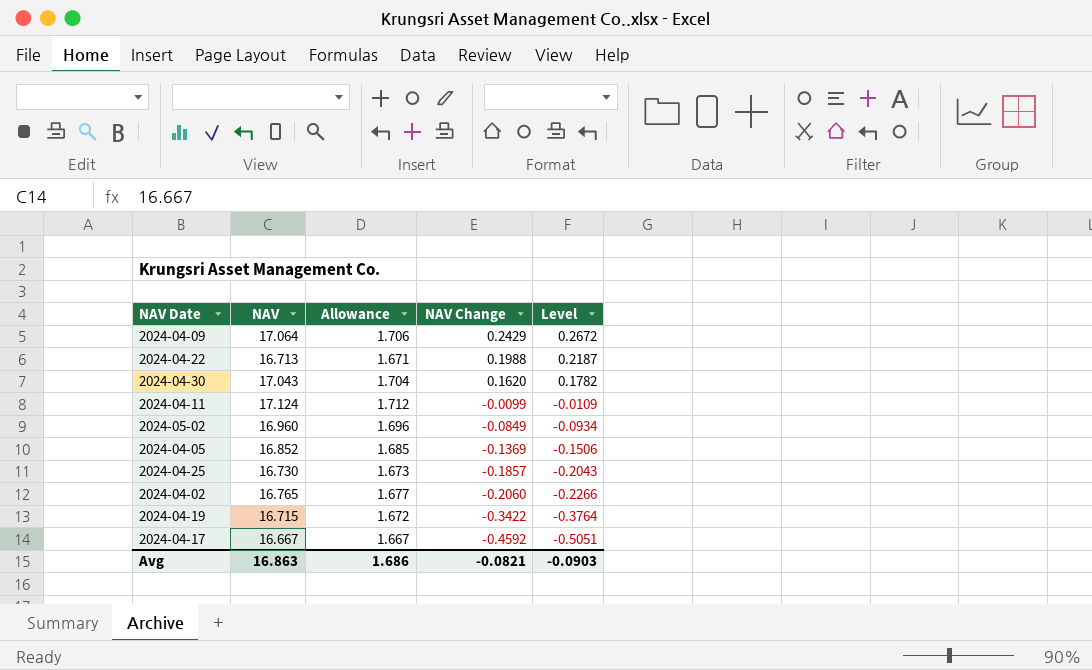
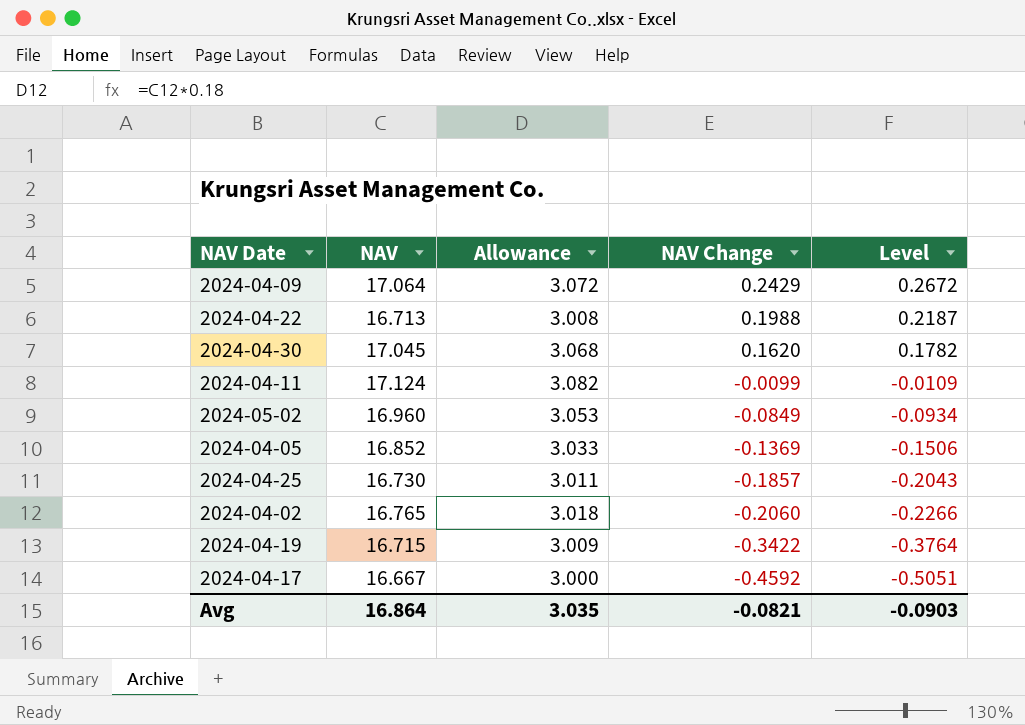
column Allowance | formula: [NAV] * 0.1 -> [NAV] * 0.18
2024-04-30 | NAV: 17.043 -> 17.045
Avg | NAV: 16.863 -> 16.864
Avg | Allowance: 1.686 -> 3.035

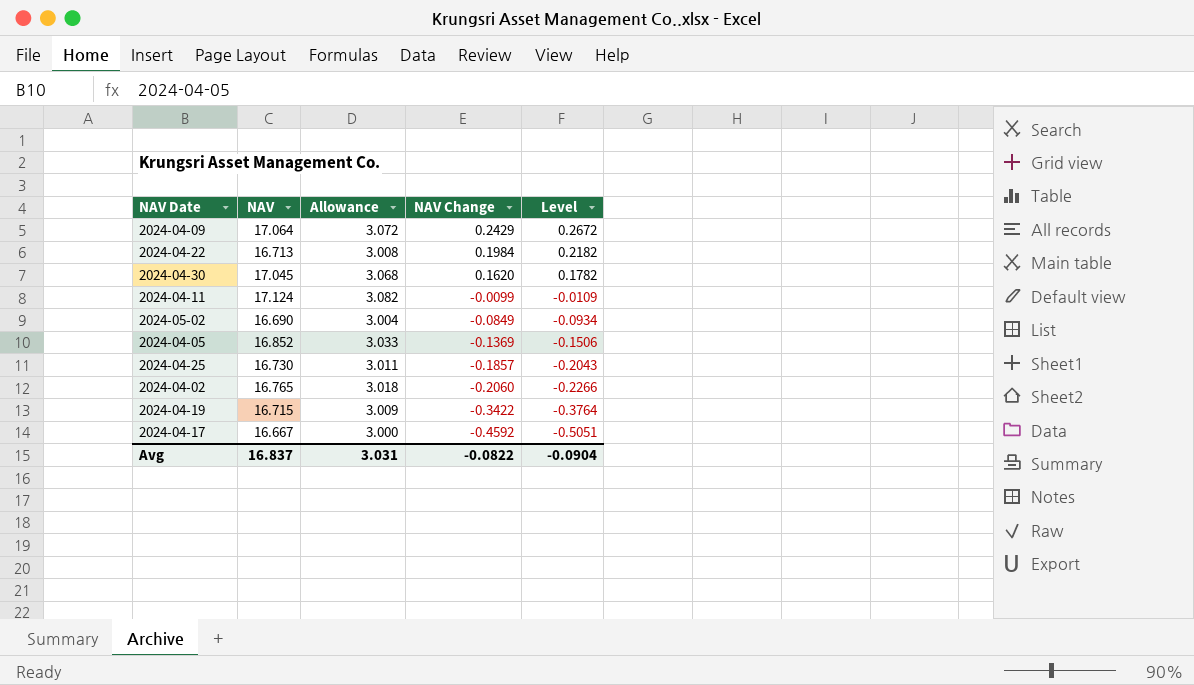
2024-04-22 | NAV Change: 0.1988 -> 0.1984
2024-04-22 | Level: 0.2187 -> 0.2182
2024-05-02 | NAV: 16.960 -> 16.690
2024-05-02 | Allowance: 3.053 -> 3.004
Avg | NAV: 16.864 -> 16.837
Avg | Allowance: 3.035 -> 3.031
Avg | NAV Change: -0.0821 -> -0.0822
Avg | Level: -0.0903 -> -0.0904

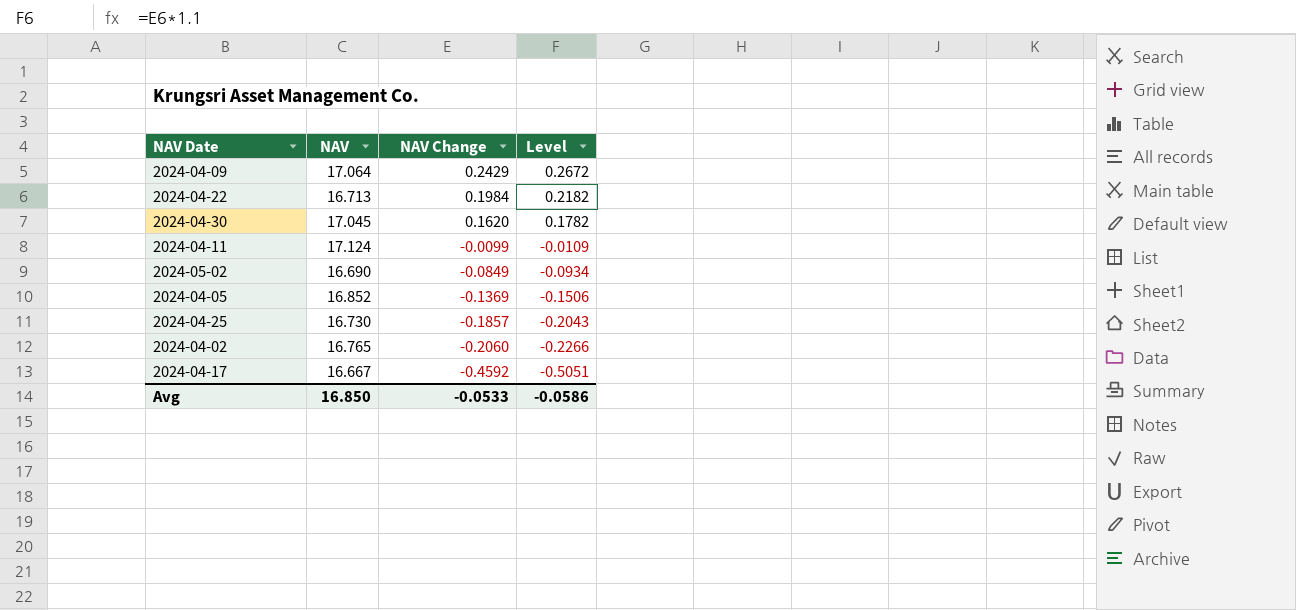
column Allowance | formula: [NAV] * 0.18 -> none
row 2024-04-19: 16.715 | 3.009 | -0.3422 | -0.3764 -> none
Avg | NAV: 16.837 -> 16.850
Avg | NAV Change: -0.0822 -> -0.0533
Avg | Level: -0.0904 -> -0.0586

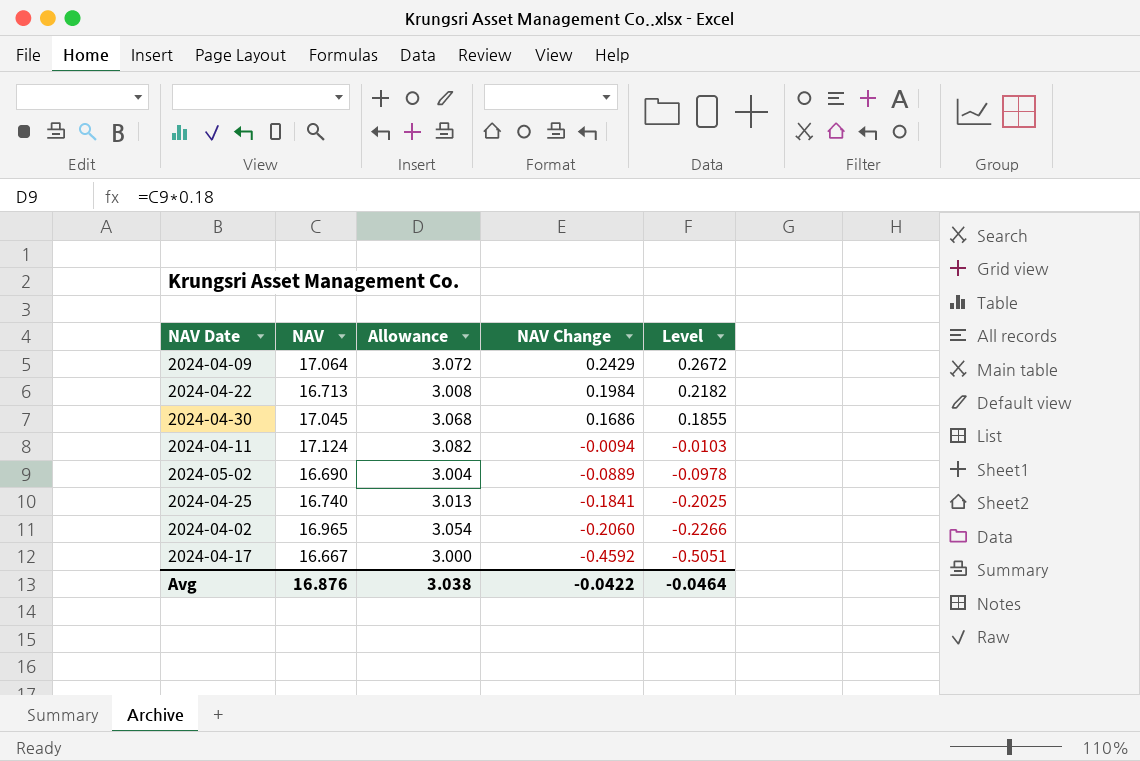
column Allowance | formula: none -> [NAV] * 0.18
row 2024-04-05: 16.852 | -0.1369 | -0.1506 -> none
2024-04-30 | NAV Change: 0.1620 -> 0.1686
2024-04-30 | Level: 0.1782 -> 0.1855
2024-04-11 | NAV Change: -0.0099 -> -0.0094
2024-04-11 | Level: -0.0109 -> -0.0103
2024-05-02 | NAV Change: -0.0849 -> -0.0889
2024-05-02 | Level: -0.0934 -> -0.0978
2024-04-25 | NAV: 16.730 -> 16.740
2024-04-25 | NAV Change: -0.1857 -> -0.1841
2024-04-25 | Level: -0.2043 -> -0.2025
2024-04-02 | NAV: 16.765 -> 16.965
Avg | NAV: 16.850 -> 16.876
Avg | NAV Change: -0.0533 -> -0.0422
Avg | Level: -0.0586 -> -0.0464

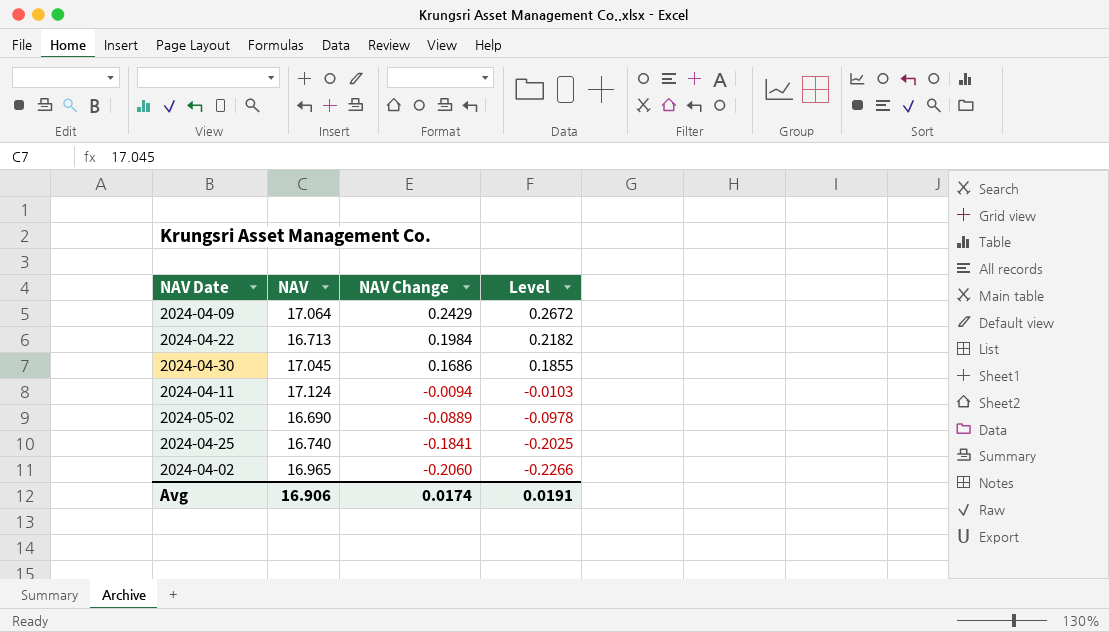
column Allowance | formula: [NAV] * 0.18 -> none
row 2024-04-17: 16.667 | 3.000 | -0.4592 | -0.5051 -> none
Avg | NAV: 16.876 -> 16.906
Avg | NAV Change: -0.0422 -> 0.0174
Avg | Level: -0.0464 -> 0.0191

